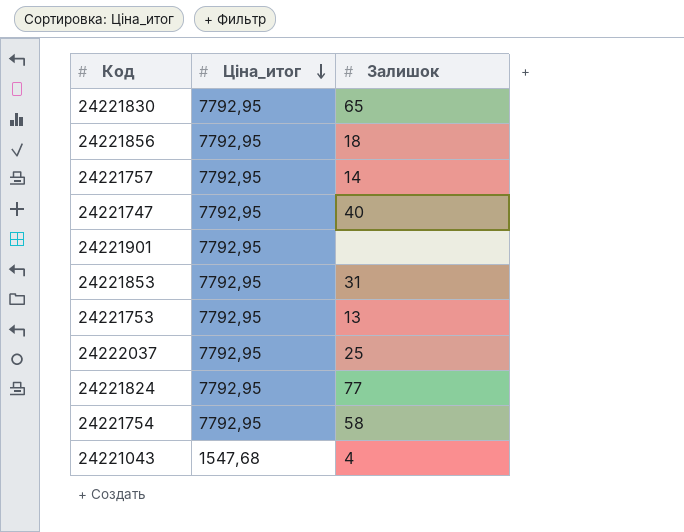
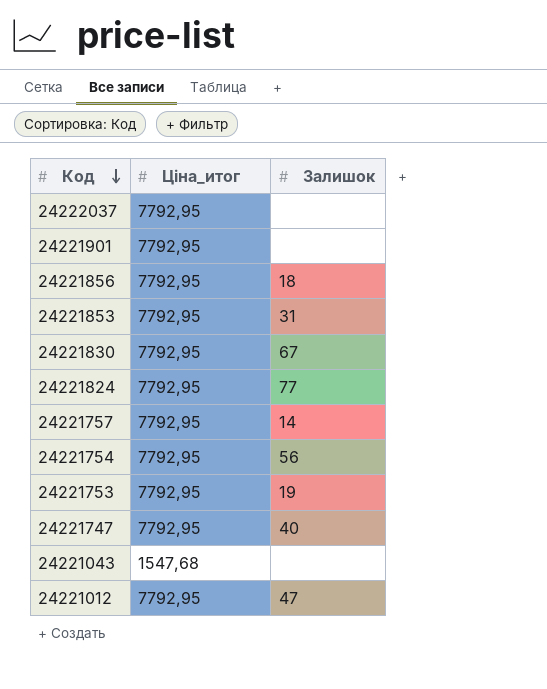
row order: Ціна_итог descending -> Код descending
24222037 | Залишок: 25 -> none
24221830 | Залишок: 65 -> 67
24221754 | Залишок: 58 -> 56
24221753 | Залишок: 13 -> 19
24221043 | Залишок: 4 -> none
row 24221012: none -> 7792,95 | 47

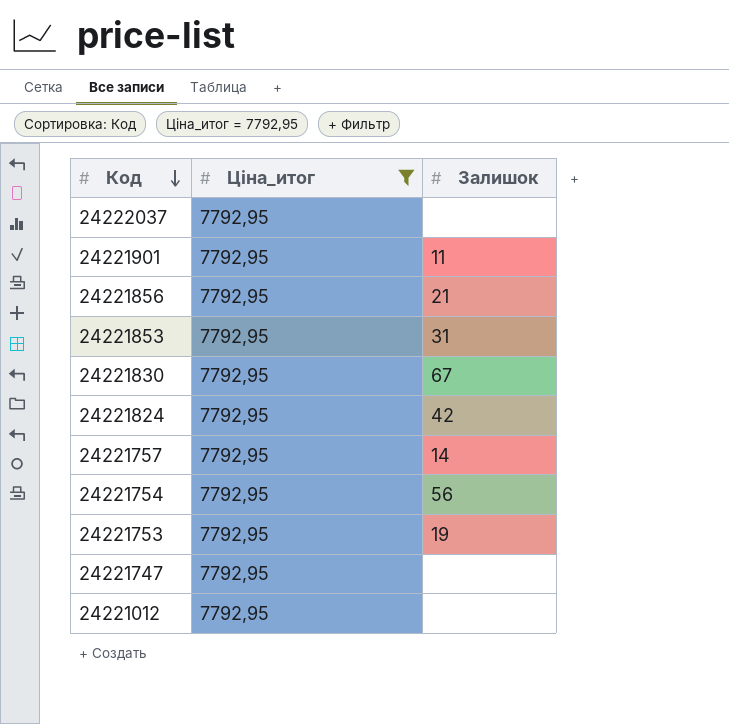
filter: none -> Ціна_итог = 7792,95
24221901 | Залишок: none -> 11
24221856 | Залишок: 18 -> 21
24221824 | Залишок: 77 -> 42
24221747 | Залишок: 40 -> none
24221012 | Залишок: 47 -> none

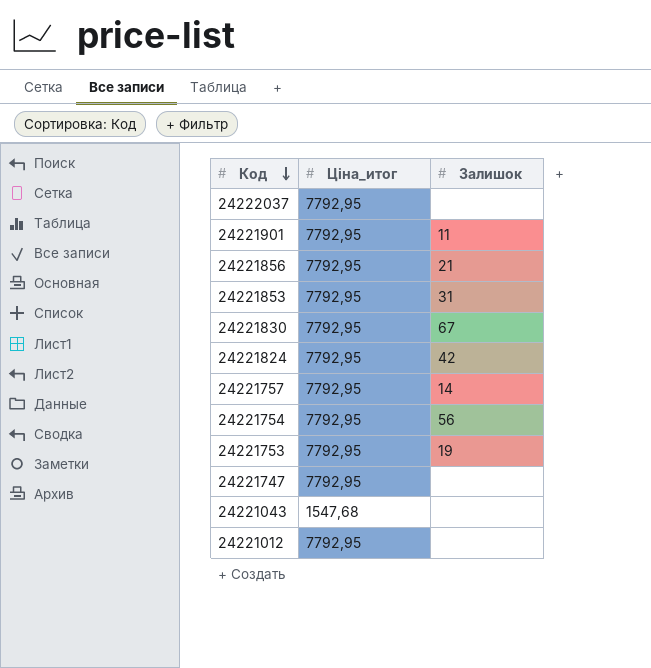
filter: Ціна_итог = 7792,95 -> none

